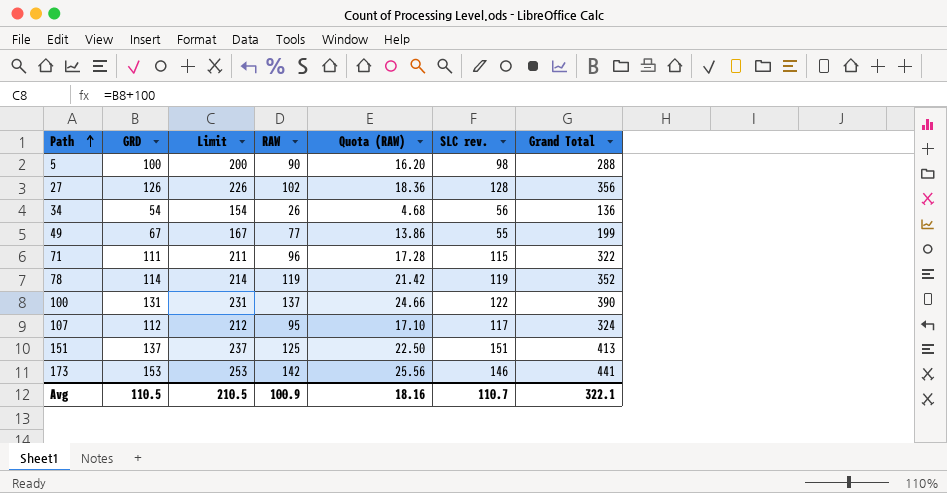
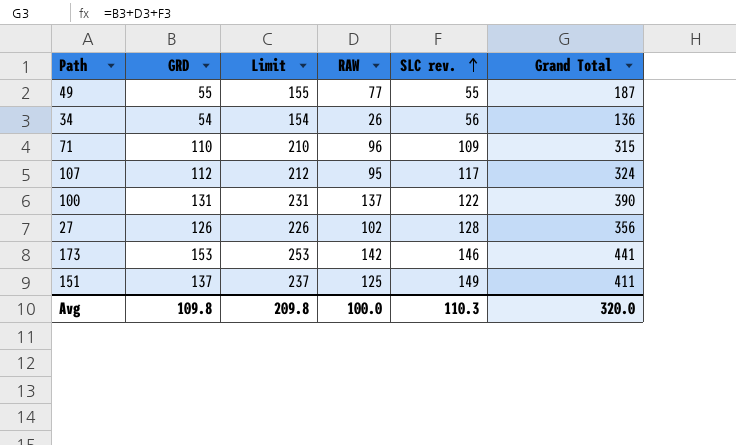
row order: Path ascending -> SLC rev. ascending
column Quota (RAW) | formula: [RAW] * 0.18 -> none
row 5: 100 | 200 | 90 | 16.20 | 98 | 288 -> none
row 78: 114 | 214 | 119 | 21.42 | 119 | 352 -> none
49 | GRD: 67 -> 55
49 | Limit: 167 -> 155
49 | Grand Total: 199 -> 187
71 | GRD: 111 -> 110
71 | Limit: 211 -> 210
71 | SLC rev.: 115 -> 109
71 | Grand Total: 322 -> 315
151 | SLC rev.: 151 -> 149
151 | Grand Total: 413 -> 411
Avg | GRD: 110.5 -> 109.8
Avg | Limit: 210.5 -> 209.8
Avg | RAW: 100.9 -> 100.0
Avg | SLC rev.: 110.7 -> 110.3
Avg | Grand Total: 322.1 -> 320.0

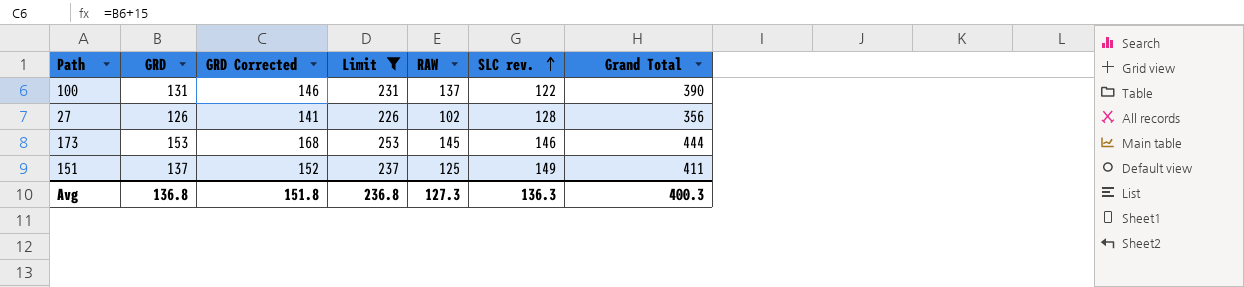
filter: none -> Limit >= 226
column GRD Corrected | formula: none -> [GRD] + 15
173 | RAW: 142 -> 145
173 | Grand Total: 441 -> 444
Avg | GRD: 109.8 -> 136.8
Avg | Limit: 209.8 -> 236.8
Avg | RAW: 100.0 -> 127.3
Avg | SLC rev.: 110.3 -> 136.3
Avg | Grand Total: 320.0 -> 400.3

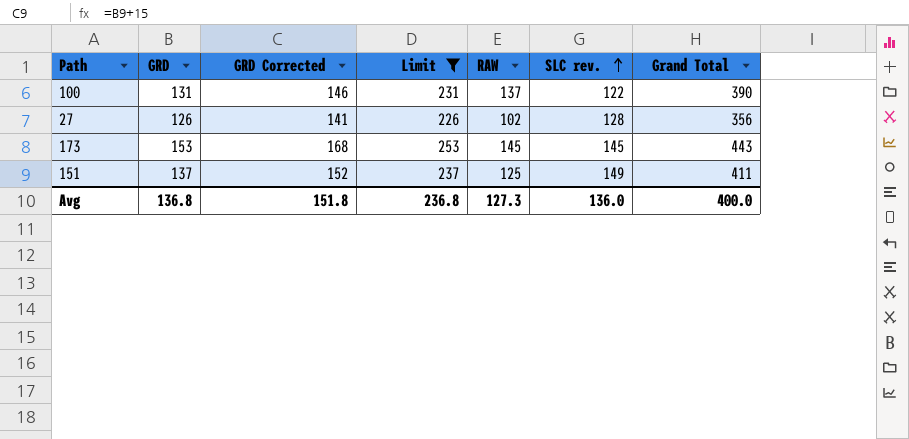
173 | SLC rev.: 146 -> 145
173 | Grand Total: 444 -> 443
Avg | SLC rev.: 136.3 -> 136.0
Avg | Grand Total: 400.3 -> 400.0

